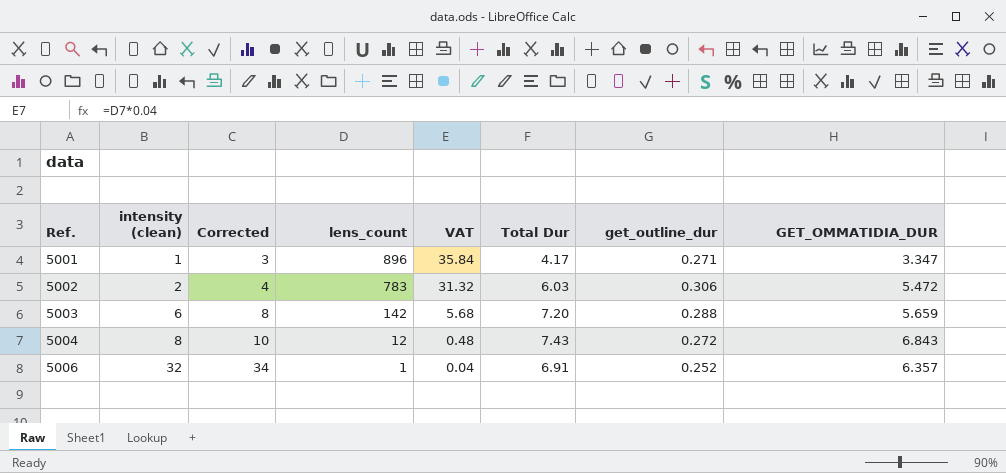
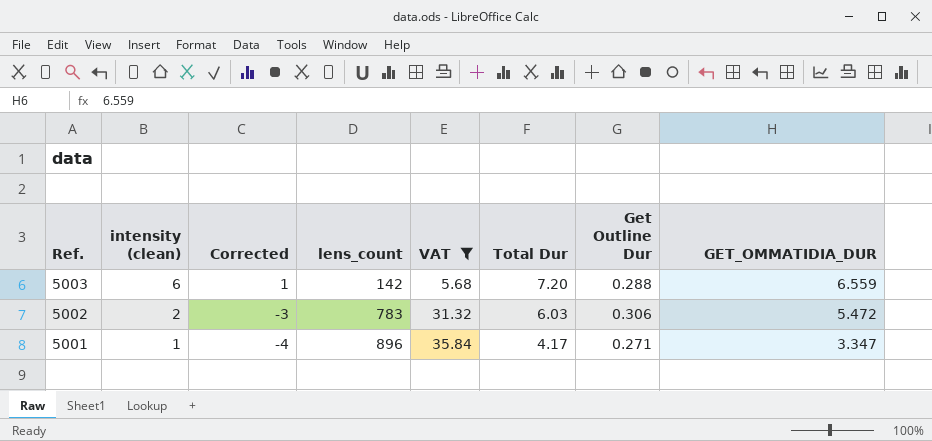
filter: none -> VAT >= 5.68
row order: Ref. ascending -> Ref. descending
column Corrected | formula: [intensity (clean)] + 2 -> [intensity (clean)] - 5
column name: get_outline_dur -> Get Outline Dur
5003 | GET_OMMATIDIA_DUR: 5.659 -> 6.559

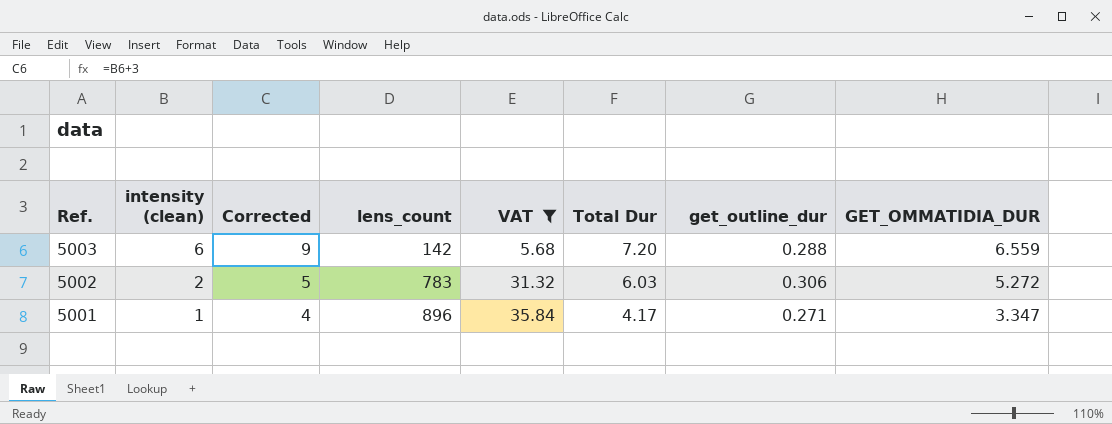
column Corrected | formula: [intensity (clean)] - 5 -> [intensity (clean)] + 3
column name: Get Outline Dur -> get_outline_dur
5002 | GET_OMMATIDIA_DUR: 5.472 -> 5.272

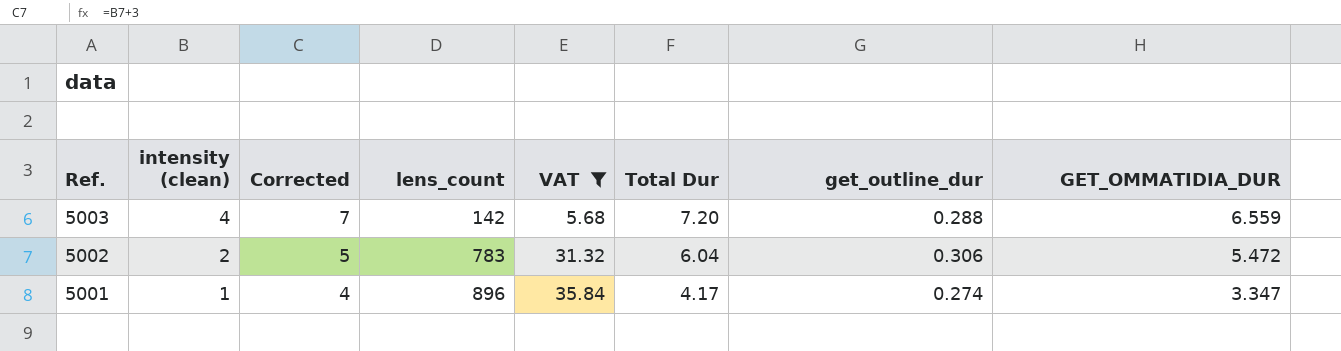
5003 | intensity (clean): 6 -> 4
5003 | Corrected: 9 -> 7
5002 | Total Dur: 6.03 -> 6.04
5002 | GET_OMMATIDIA_DUR: 5.272 -> 5.472
5001 | get_outline_dur: 0.271 -> 0.274

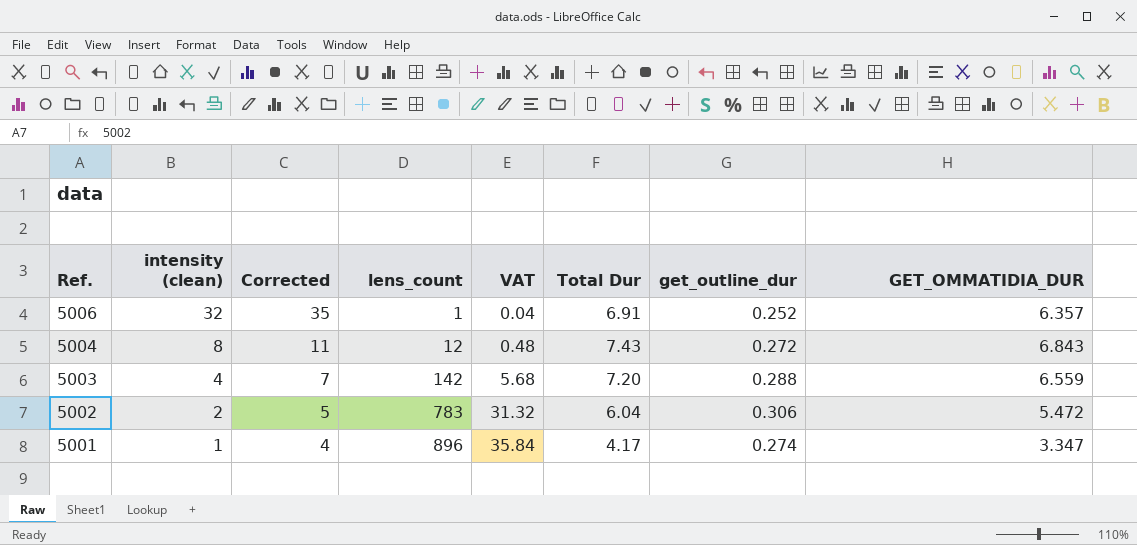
filter: VAT >= 5.68 -> none

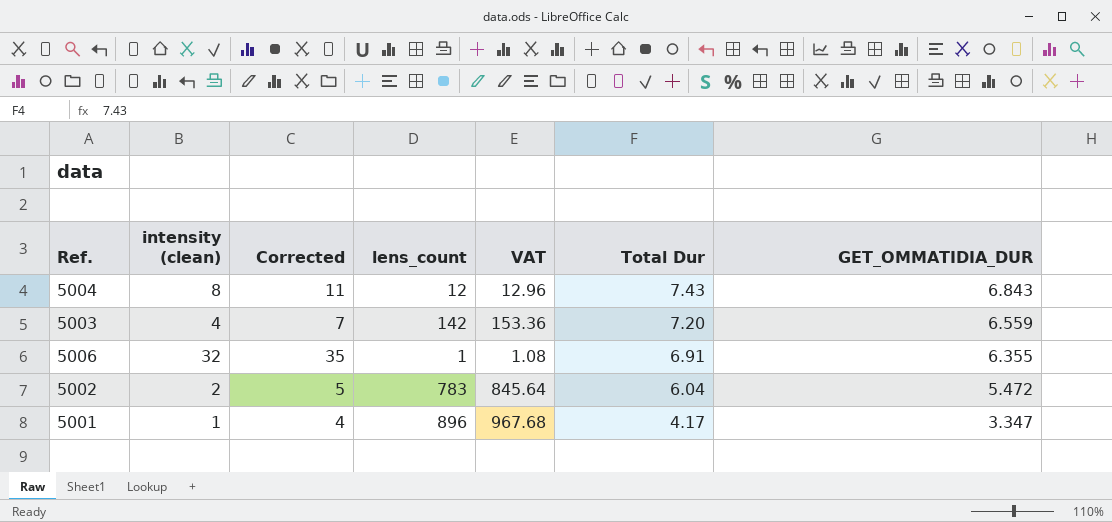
row order: Ref. descending -> Total Dur descending
column get_outline_dur | position: 7 -> none
column VAT | formula: [lens_count] * 0.04 -> [lens_count] * 1.08
5006 | GET_OMMATIDIA_DUR: 6.357 -> 6.355

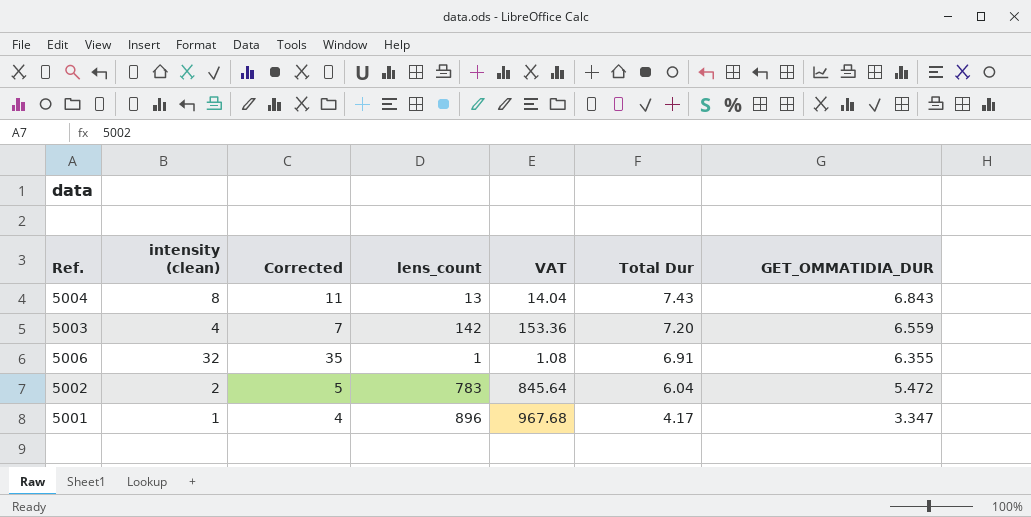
5004 | lens_count: 12 -> 13
5004 | VAT: 12.96 -> 14.04

